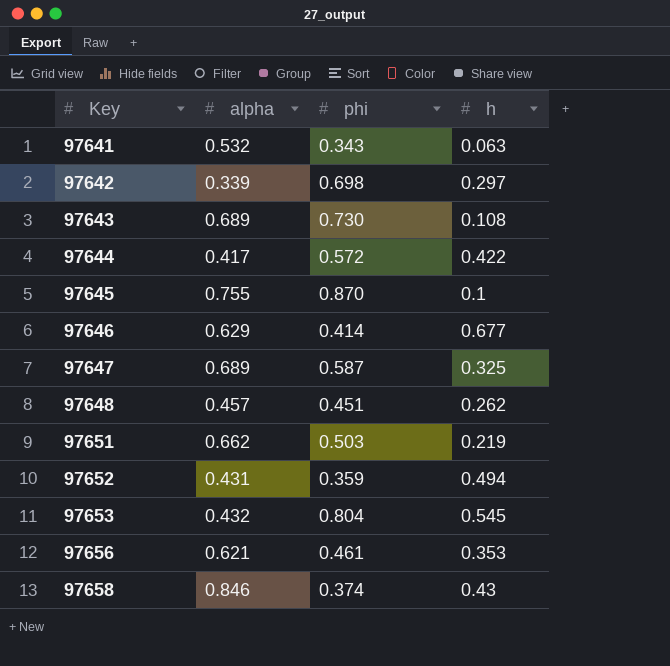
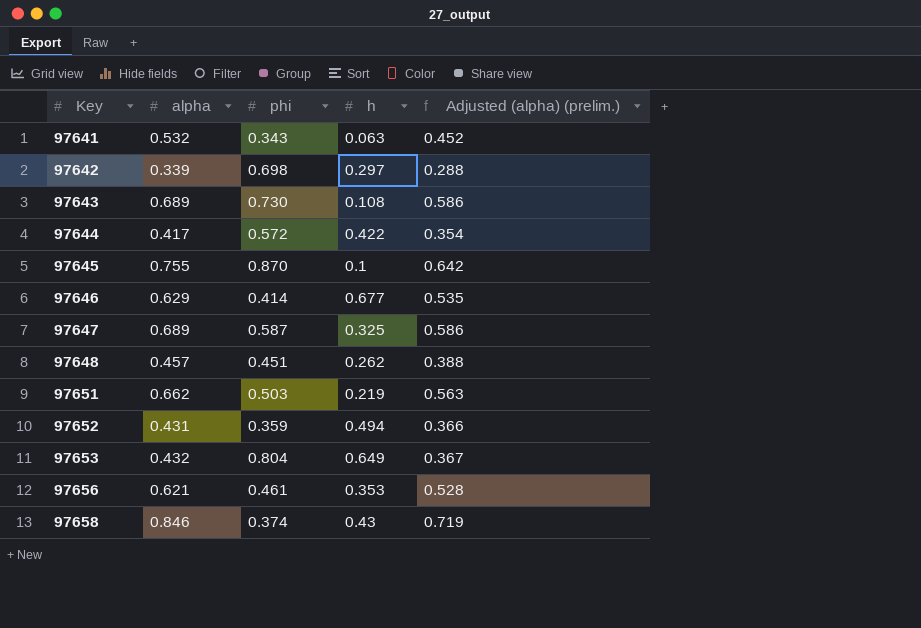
column Adjusted (alpha) (prelim.) | formula: none -> [alpha] * 0.85
97653 | h: 0.545 -> 0.649

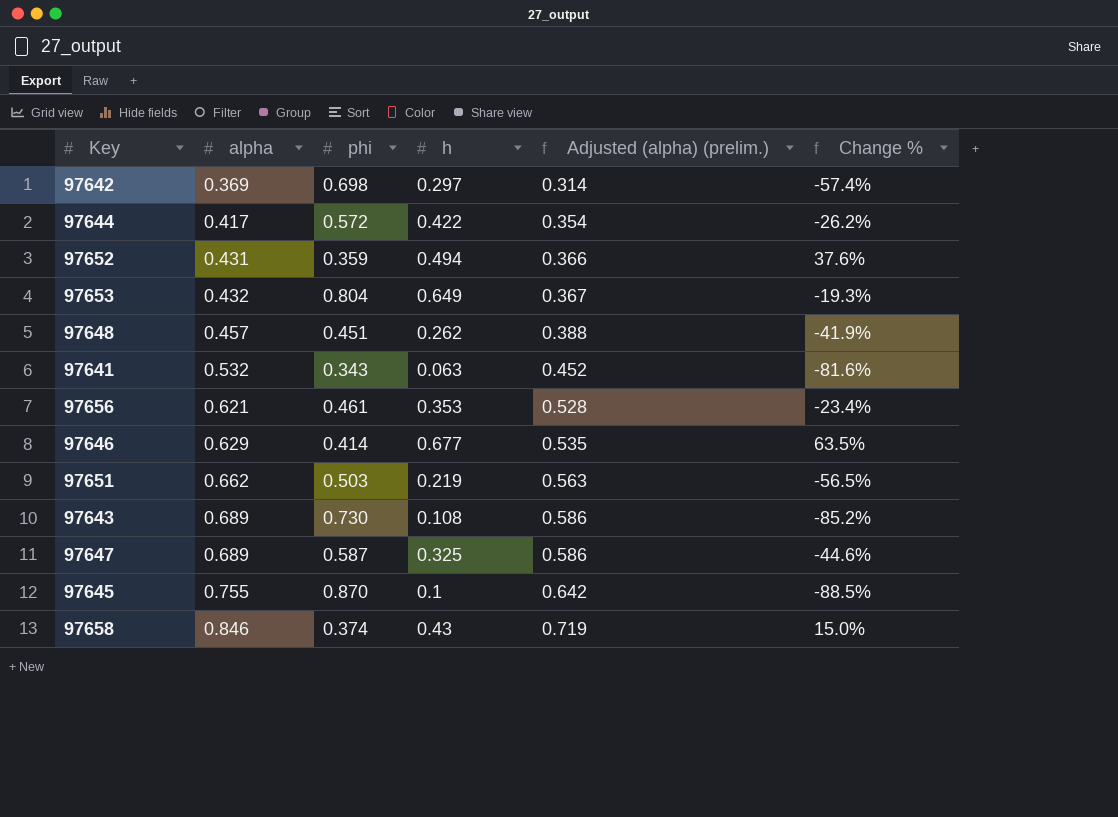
row order: Key ascending -> alpha ascending
column Change % | formula: none -> ([h] - [phi]) / [phi]
97642 | alpha: 0.339 -> 0.369
97642 | Adjusted (alpha) (prelim.): 0.288 -> 0.314

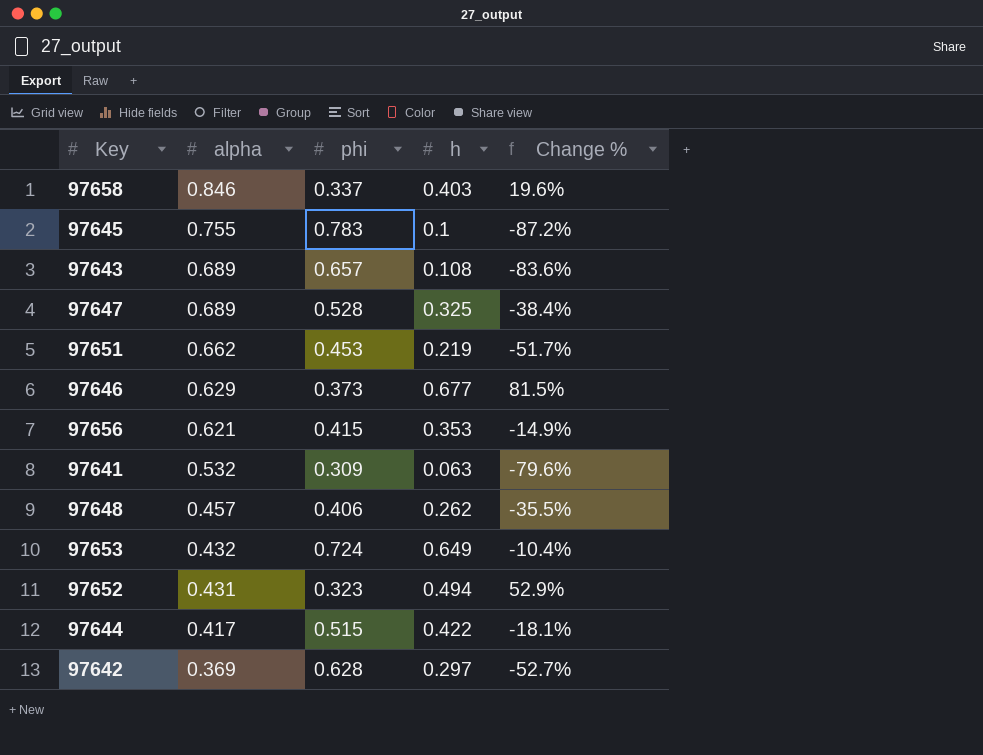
row order: alpha ascending -> alpha descending
column Adjusted (alpha) (prelim.) | formula: [alpha] * 0.85 -> none
97658 | phi: 0.374 -> 0.337
97658 | h: 0.43 -> 0.403
97658 | Change %: 15.0% -> 19.6%
97645 | phi: 0.870 -> 0.783
97645 | Change %: -88.5% -> -87.2%
97643 | phi: 0.730 -> 0.657
97643 | Change %: -85.2% -> -83.6%
97647 | phi: 0.587 -> 0.528
97647 | Change %: -44.6% -> -38.4%
97651 | phi: 0.503 -> 0.453
97651 | Change %: -56.5% -> -51.7%
97646 | phi: 0.414 -> 0.373
97646 | Change %: 63.5% -> 81.5%
97656 | phi: 0.461 -> 0.415
97656 | Change %: -23.4% -> -14.9%
97641 | phi: 0.343 -> 0.309
97641 | Change %: -81.6% -> -79.6%
97648 | phi: 0.451 -> 0.406
97648 | Change %: -41.9% -> -35.5%
97653 | phi: 0.804 -> 0.724
97653 | Change %: -19.3% -> -10.4%
97652 | phi: 0.359 -> 0.323
97652 | Change %: 37.6% -> 52.9%
97644 | phi: 0.572 -> 0.515
97644 | Change %: -26.2% -> -18.1%
97642 | phi: 0.698 -> 0.628
97642 | Change %: -57.4% -> -52.7%

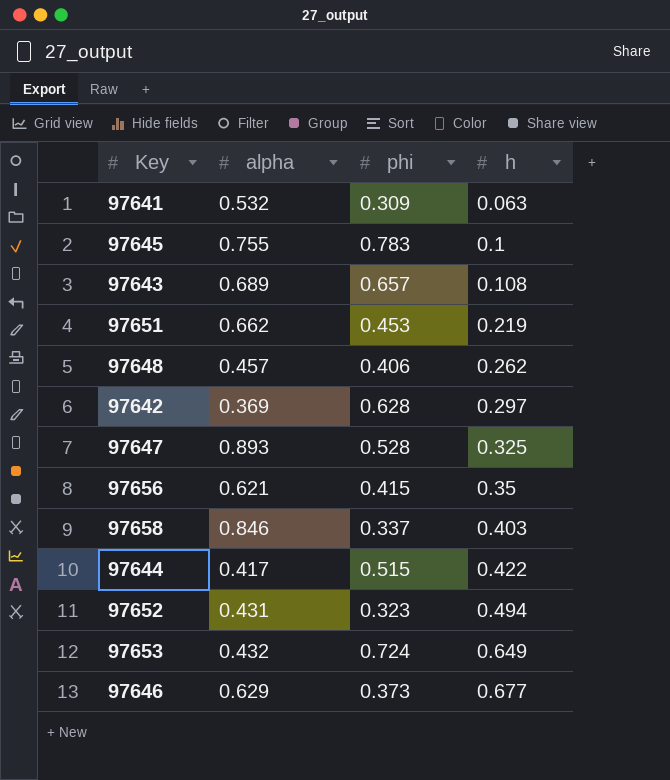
row order: alpha descending -> h ascending
column Change % | formula: ([h] - [phi]) / [phi] -> none
97647 | alpha: 0.689 -> 0.893
97656 | h: 0.353 -> 0.35

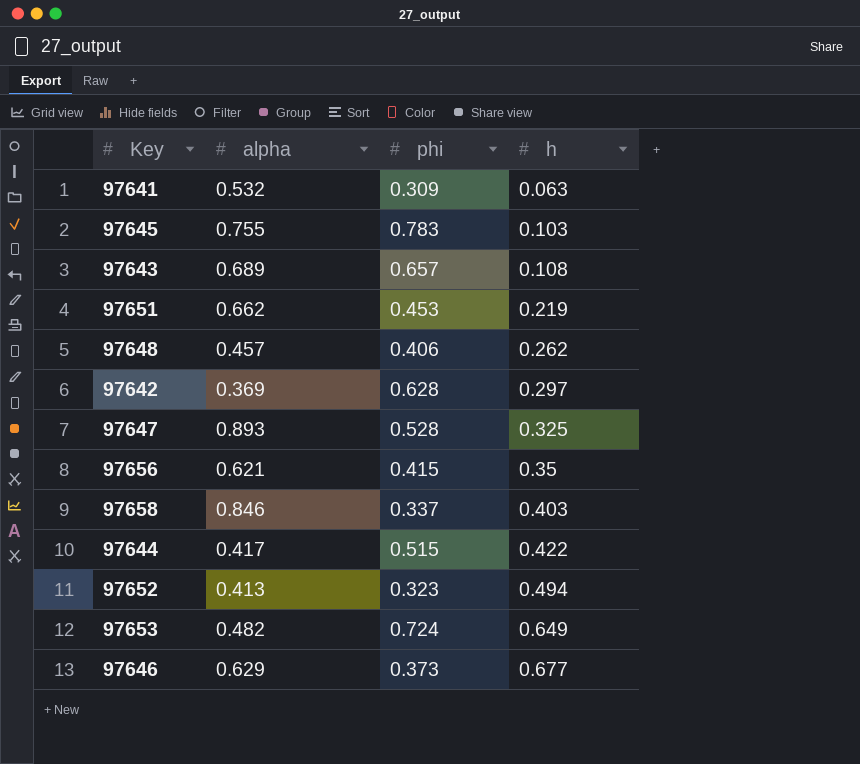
97645 | h: 0.1 -> 0.103
97652 | alpha: 0.431 -> 0.413
97653 | alpha: 0.432 -> 0.482

